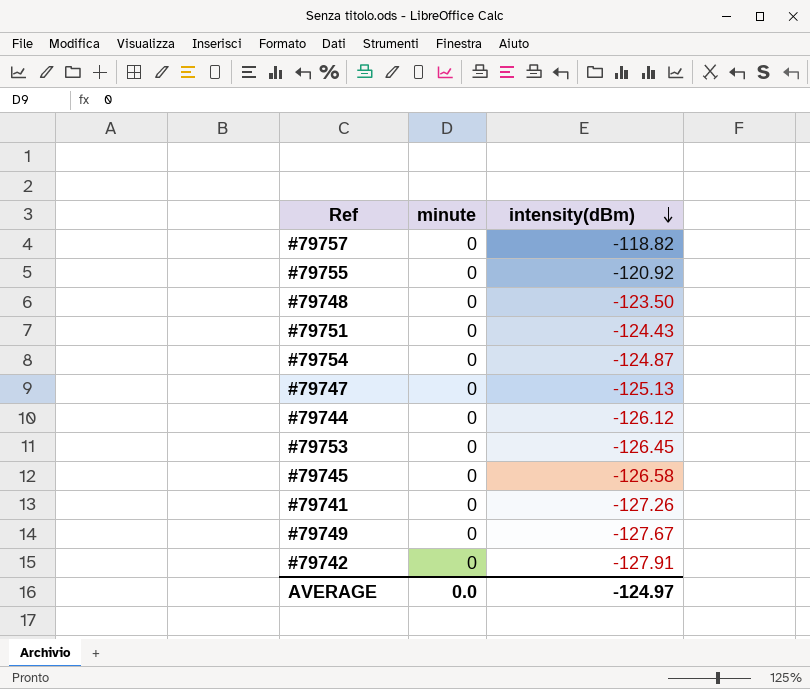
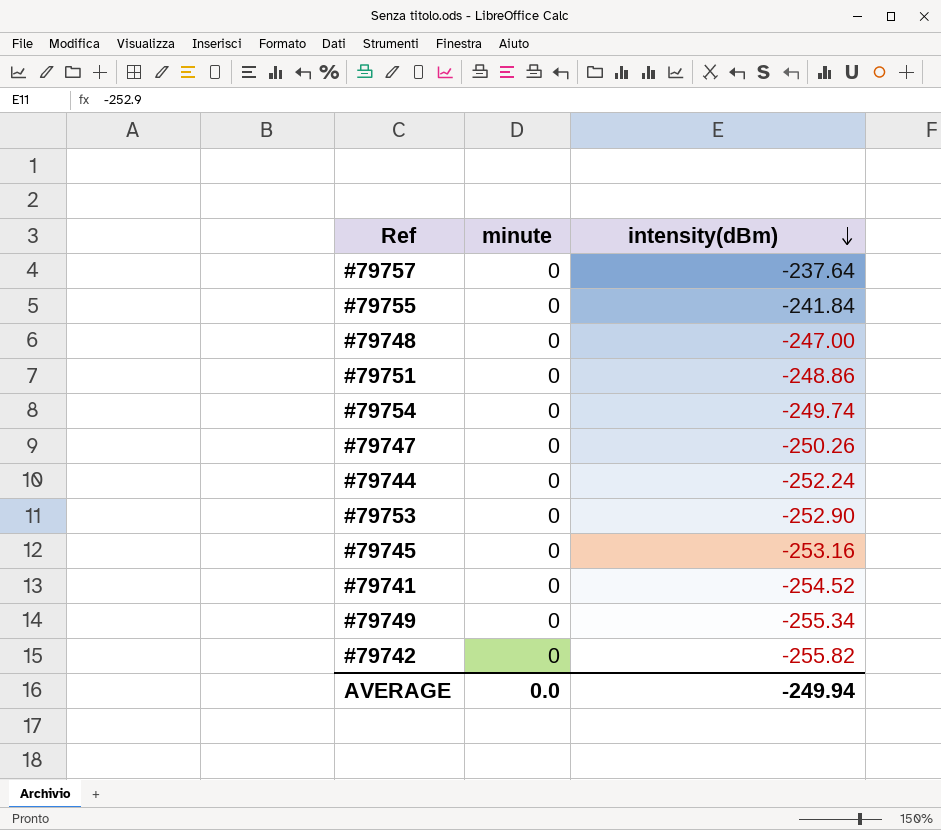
#79757 | intensity(dBm): -118.82 -> -237.64
#79755 | intensity(dBm): -120.92 -> -241.84
#79748 | intensity(dBm): -123.50 -> -247.00
#79751 | intensity(dBm): -124.43 -> -248.86
#79754 | intensity(dBm): -124.87 -> -249.74
#79747 | intensity(dBm): -125.13 -> -250.26
#79744 | intensity(dBm): -126.12 -> -252.24
#79753 | intensity(dBm): -126.45 -> -252.90
#79745 | intensity(dBm): -126.58 -> -253.16
#79741 | intensity(dBm): -127.26 -> -254.52
#79749 | intensity(dBm): -127.67 -> -255.34
#79742 | intensity(dBm): -127.91 -> -255.82
AVERAGE | intensity(dBm): -124.97 -> -249.94

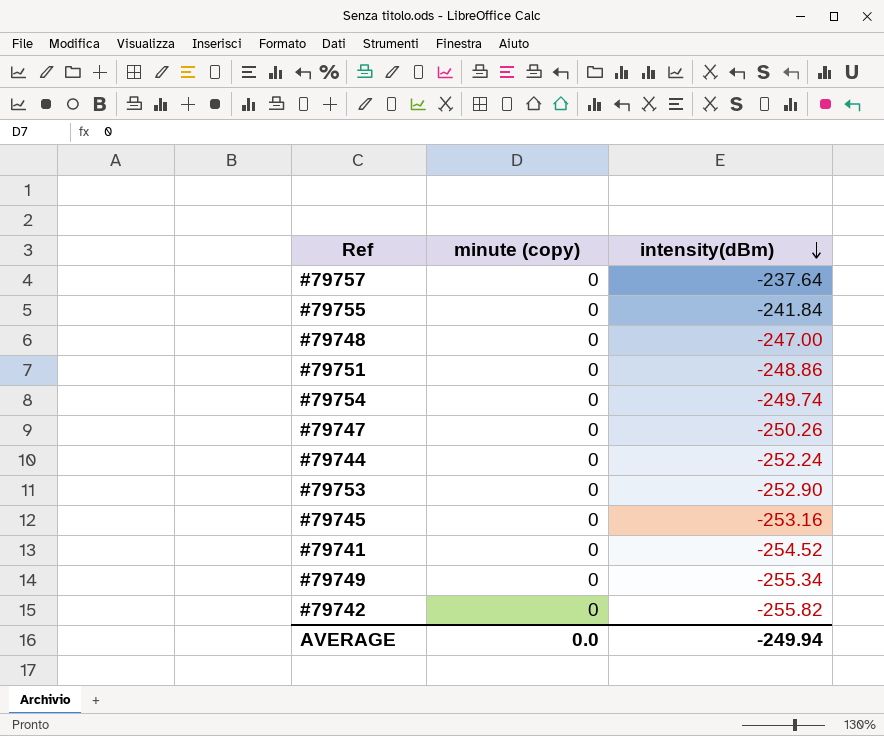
column name: minute -> minute (copy)

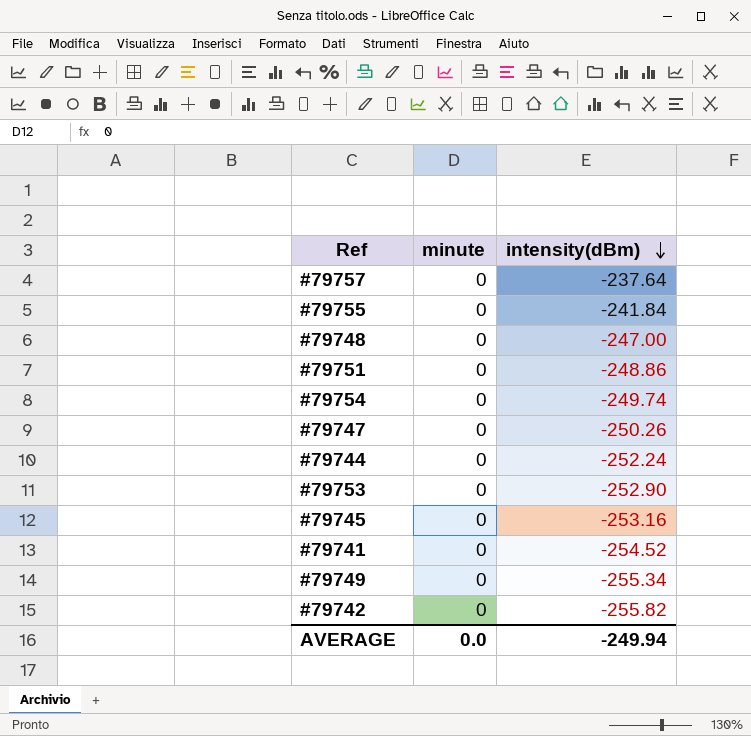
column name: minute (copy) -> minute

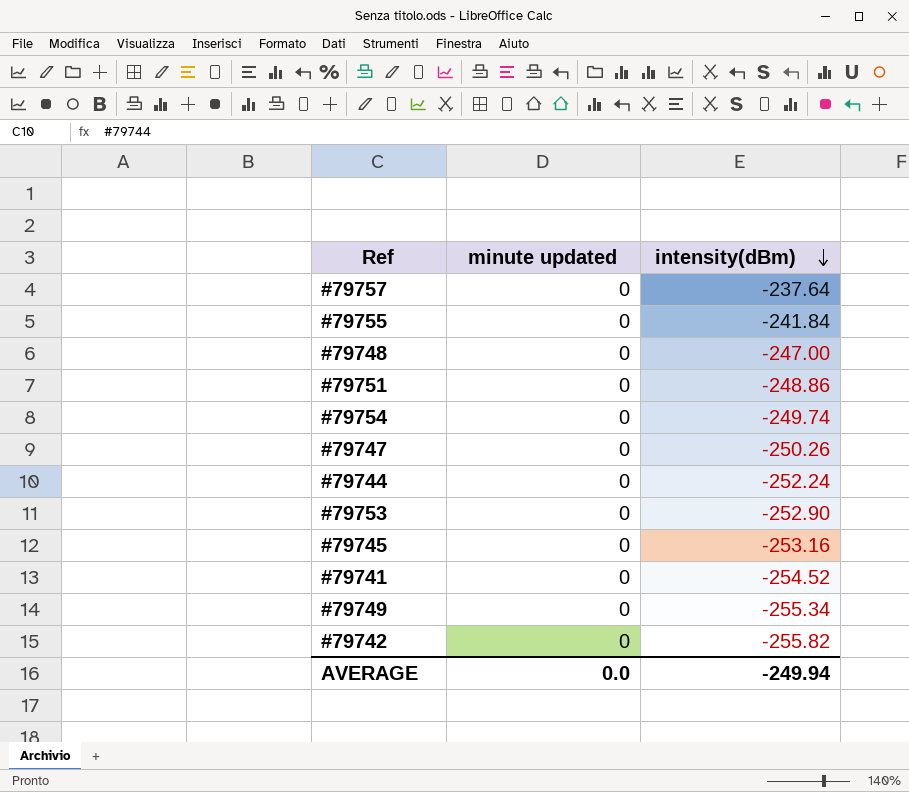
column name: minute -> minute updated

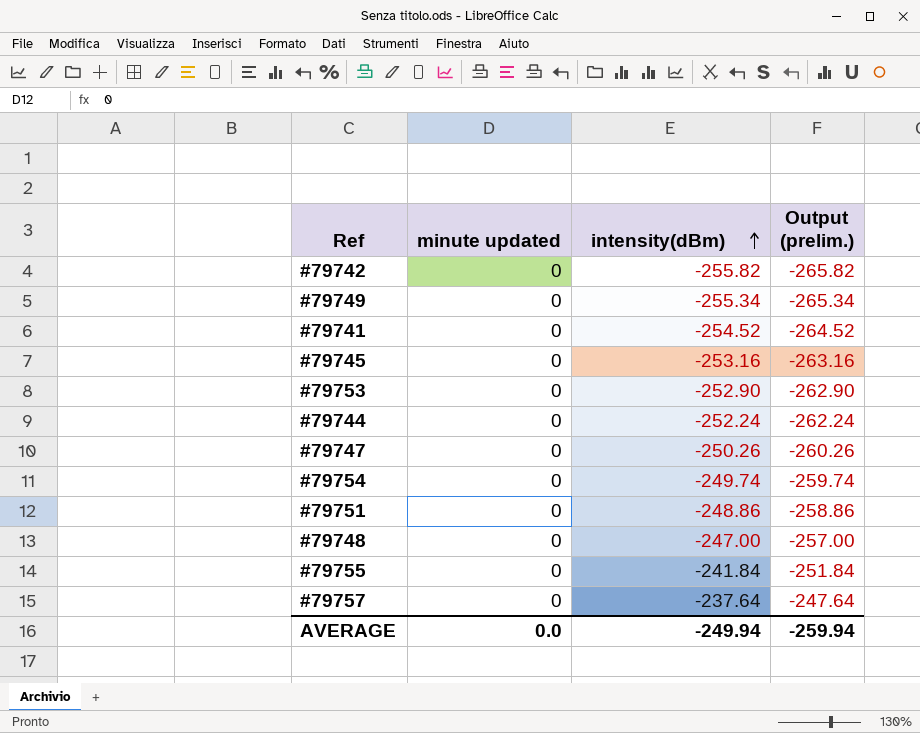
row order: intensity(dBm) descending -> intensity(dBm) ascending
column Output (prelim.) | formula: none -> [intensity(dBm)] - 10

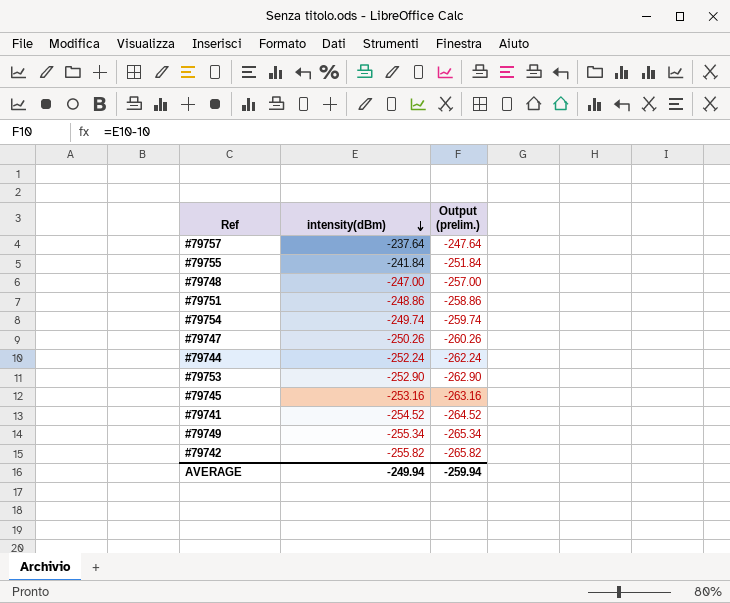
row order: intensity(dBm) ascending -> intensity(dBm) descending
column minute updated | position: 2 -> none

